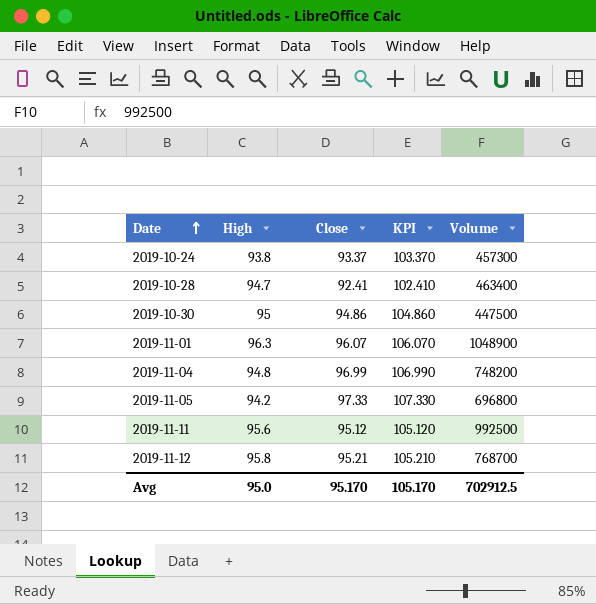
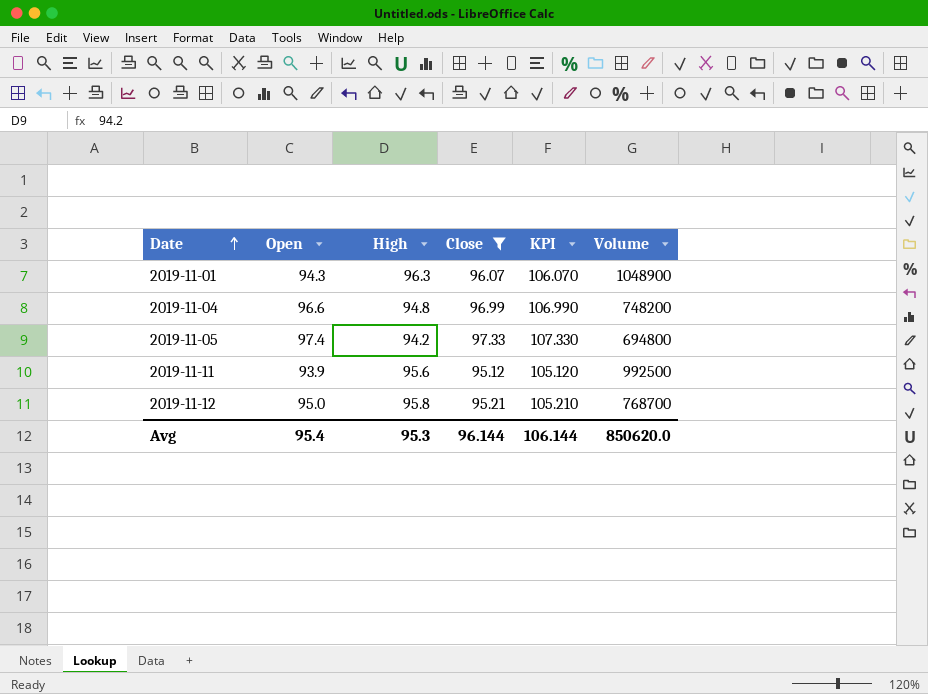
filter: none -> Close >= 95.12
column Open | position: none -> 2
2019-11-05 | Volume: 696800 -> 694800
Avg | High: 95.0 -> 95.3
Avg | Close: 95.170 -> 96.144
Avg | KPI: 105.170 -> 106.144
Avg | Volume: 702912.5 -> 850620.0

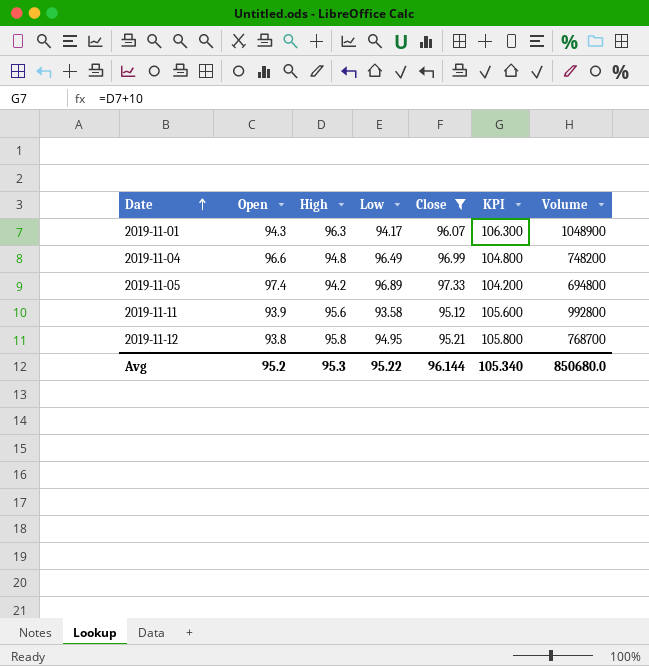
column Low | position: none -> 4
column KPI | formula: [Close] + 10 -> [High] + 10
2019-11-11 | Volume: 992500 -> 992800
2019-11-12 | Open: 95.0 -> 93.8
Avg | Open: 95.4 -> 95.2
Avg | KPI: 106.144 -> 105.340
Avg | Volume: 850620.0 -> 850680.0

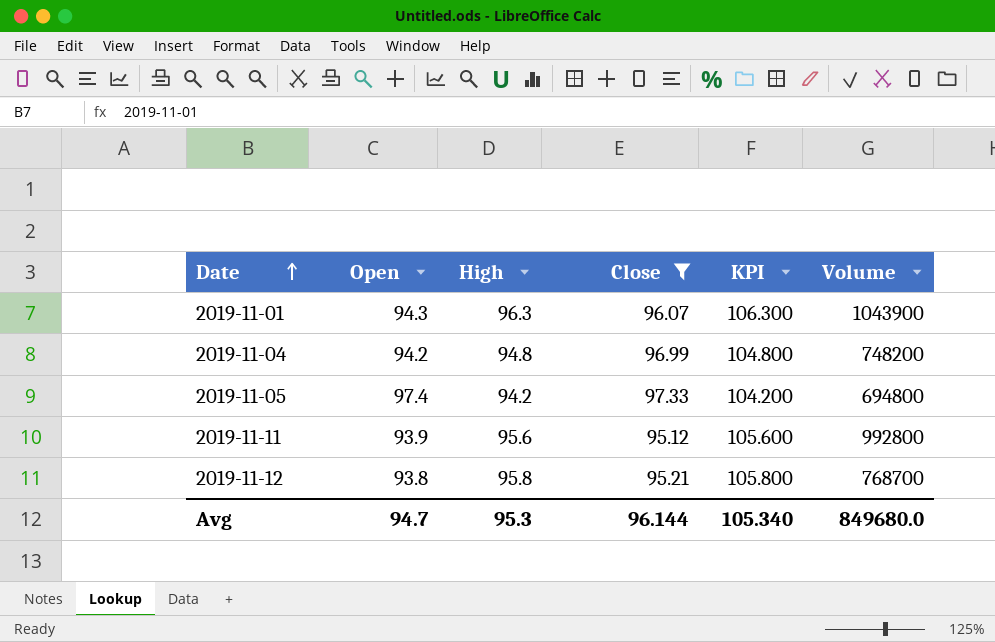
column Low | position: 4 -> none
2019-11-01 | Volume: 1048900 -> 1043900
2019-11-04 | Open: 96.6 -> 94.2
Avg | Open: 95.2 -> 94.7
Avg | Volume: 850680.0 -> 849680.0

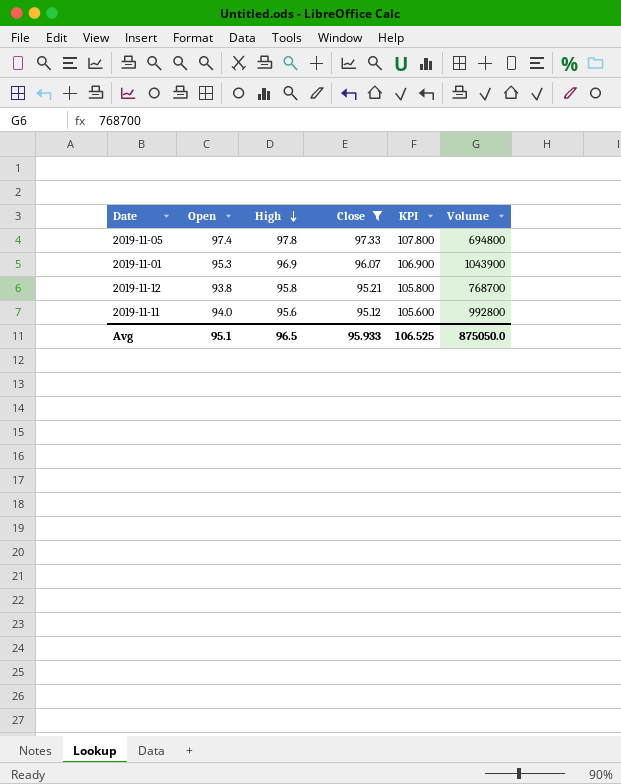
row order: Date ascending -> High descending
row 2019-11-04: 94.2 | 94.8 | 96.99 | 104.800 | 748200 -> none
2019-11-05 | High: 94.2 -> 97.8
2019-11-05 | KPI: 104.200 -> 107.800
2019-11-01 | Open: 94.3 -> 95.3
2019-11-01 | High: 96.3 -> 96.9
2019-11-01 | KPI: 106.300 -> 106.900
2019-11-11 | Open: 93.9 -> 94.0
Avg | Open: 94.7 -> 95.1
Avg | High: 95.3 -> 96.5
Avg | Close: 96.144 -> 95.933
Avg | KPI: 105.340 -> 106.525
Avg | Volume: 849680.0 -> 875050.0

